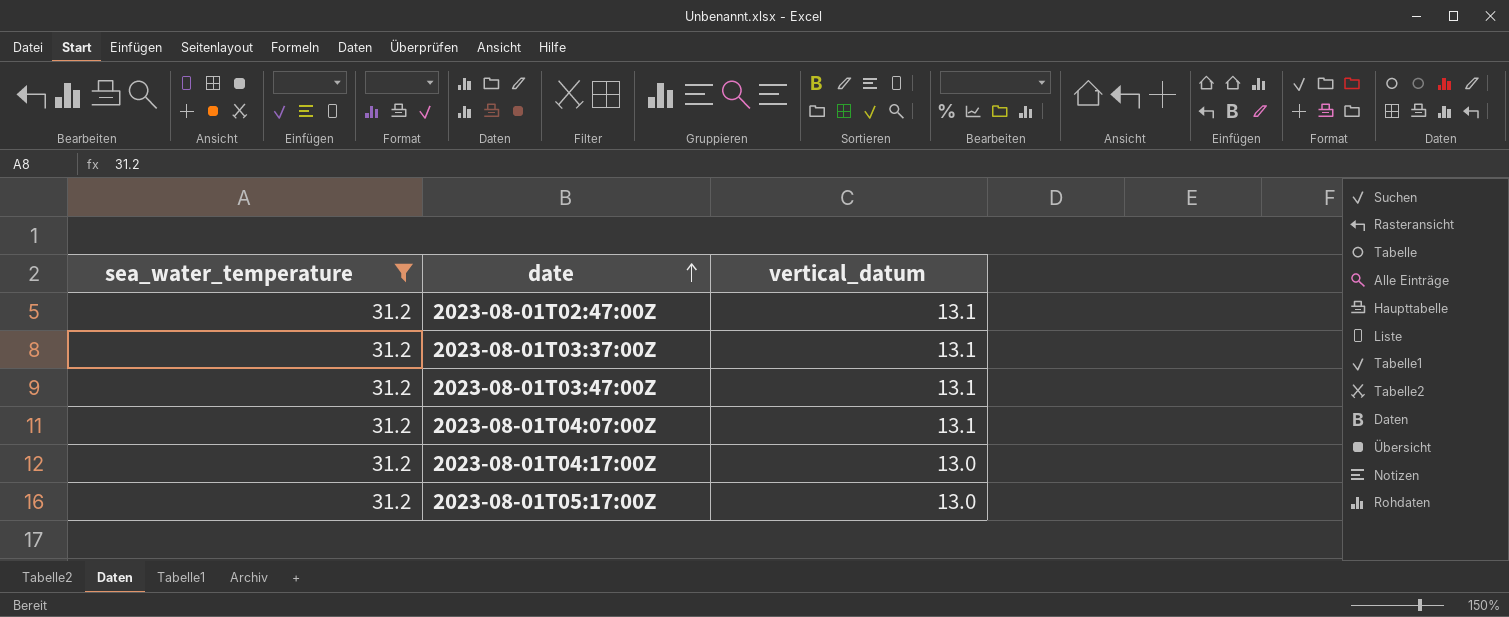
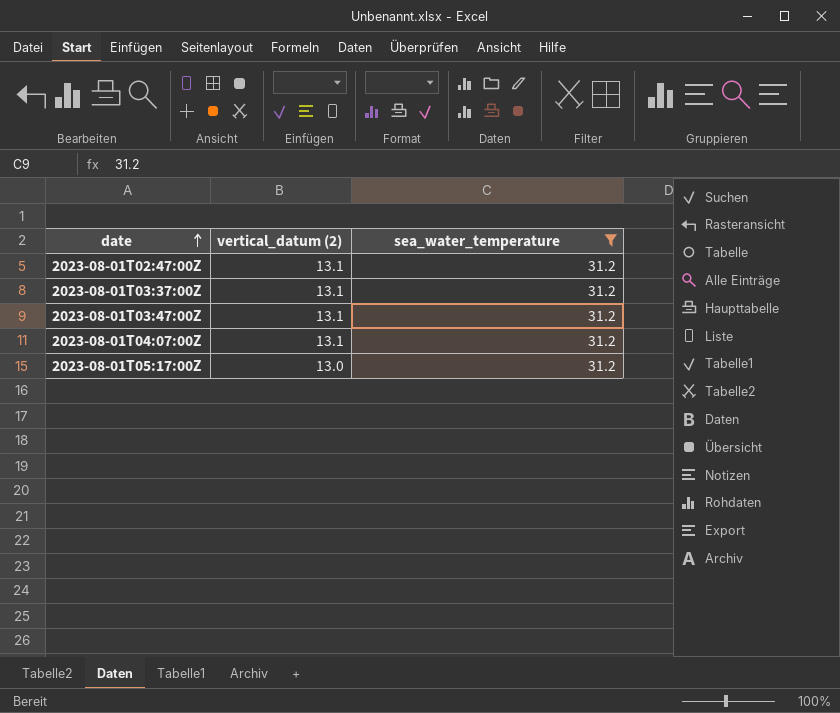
column name: vertical_datum -> vertical_datum (2)
column sea_water_temperature | position: 1 -> 3
row 2023-08-01T04:17:00Z: 31.2 | 13.0 -> none

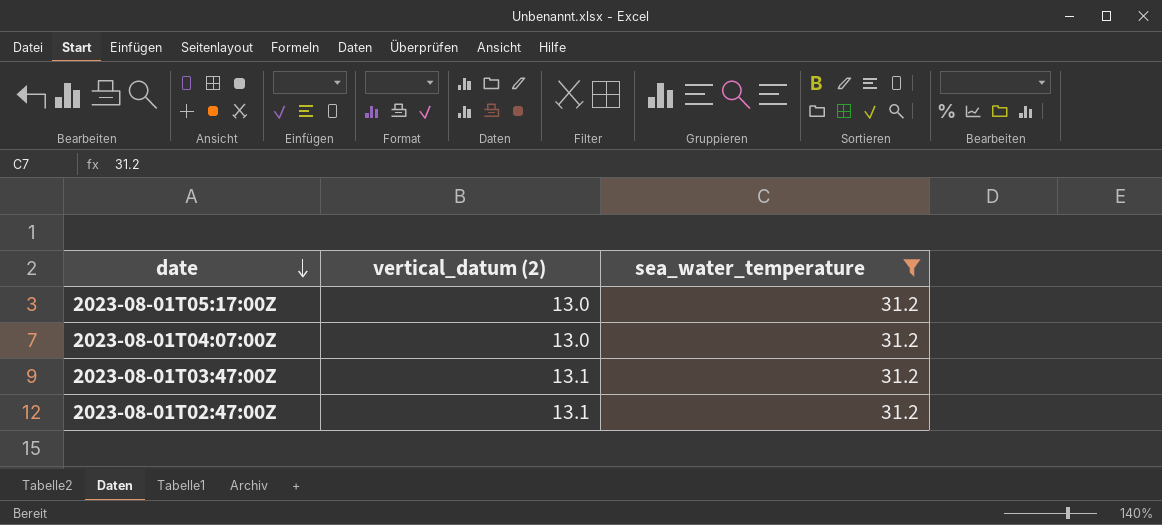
row order: date ascending -> date descending
row 2023-08-01T03:37:00Z: 13.1 | 31.2 -> none
2023-08-01T04:07:00Z | vertical_datum (2): 13.1 -> 13.0

